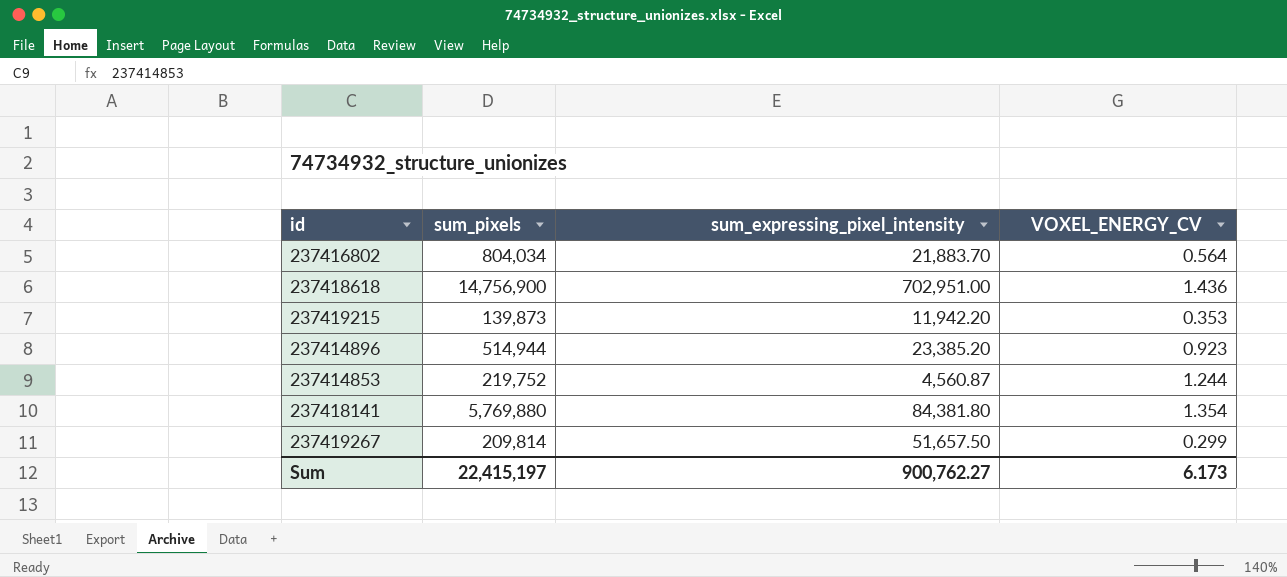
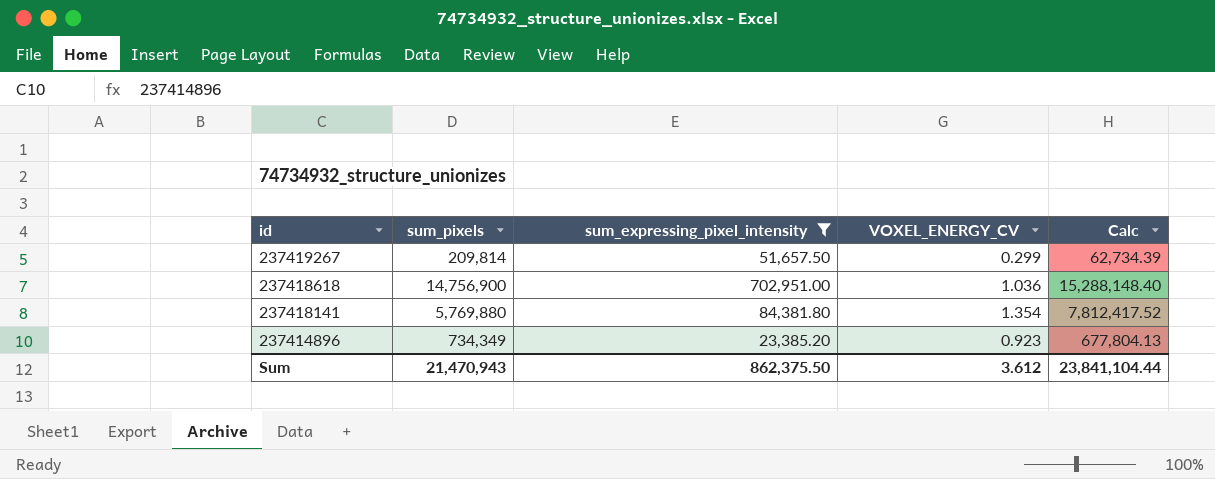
filter: none -> sum_expressing_pixel_intensity >= 23,385.20
row order: none -> id descending
column Calc | formula: none -> [sum_pixels] * [VOXEL_ENERGY_CV]
237418618 | VOXEL_ENERGY_CV: 1.436 -> 1.036
237414896 | sum_pixels: 514,944 -> 734,349
Sum | sum_pixels: 22,415,197 -> 21,470,943
Sum | sum_expressing_pixel_intensity: 900,762.27 -> 862,375.50
Sum | VOXEL_ENERGY_CV: 6.173 -> 3.612

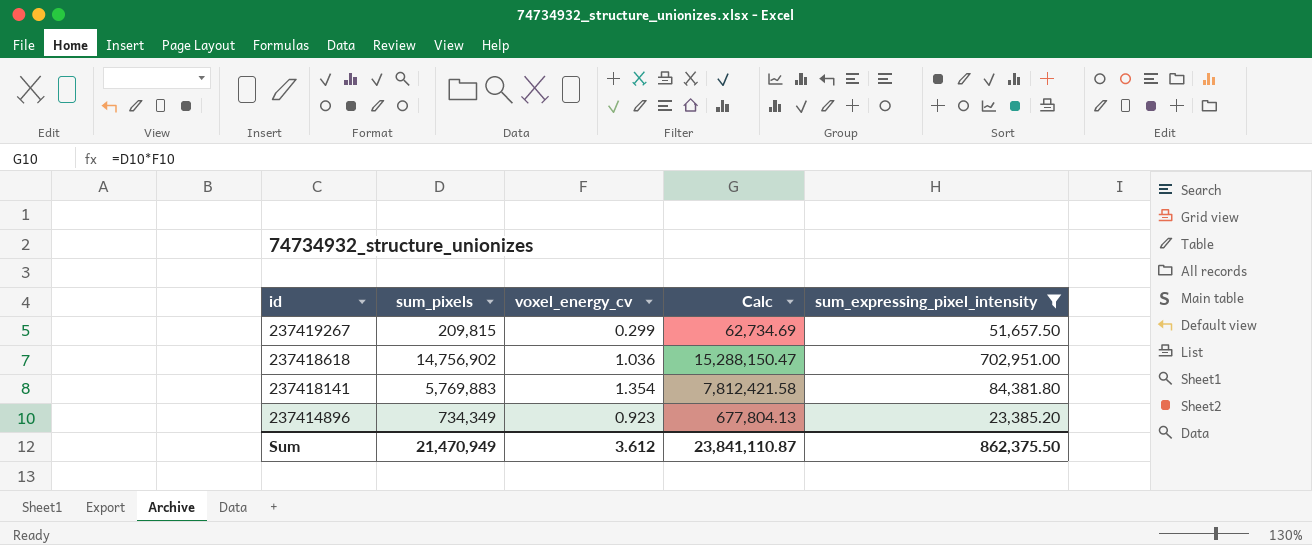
column name: VOXEL_ENERGY_CV -> voxel_energy_cv
column sum_expressing_pixel_intensity | position: 3 -> 5
237419267 | sum_pixels: 209,814 -> 209,815
237419267 | Calc: 62,734.39 -> 62,734.69
237418618 | sum_pixels: 14,756,900 -> 14,756,902
237418618 | Calc: 15,288,148.40 -> 15,288,150.47
237418141 | sum_pixels: 5,769,880 -> 5,769,883
237418141 | Calc: 7,812,417.52 -> 7,812,421.58
Sum | sum_pixels: 21,470,943 -> 21,470,949
Sum | Calc: 23,841,104.44 -> 23,841,110.87

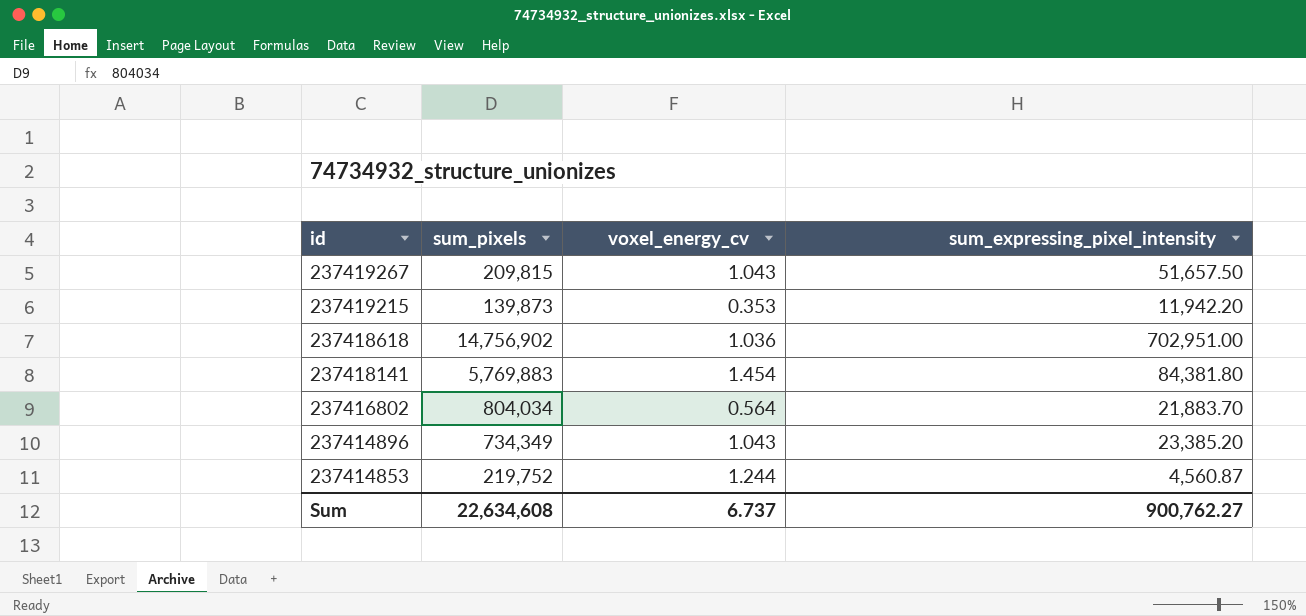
filter: sum_expressing_pixel_intensity >= 23,385.20 -> none
column Calc | formula: [sum_pixels] * [voxel_energy_cv] -> none
237419267 | voxel_energy_cv: 0.299 -> 1.043
237418141 | voxel_energy_cv: 1.354 -> 1.454
237414896 | voxel_energy_cv: 0.923 -> 1.043
Sum | sum_pixels: 21,470,949 -> 22,634,608
Sum | voxel_energy_cv: 3.612 -> 6.737
Sum | sum_expressing_pixel_intensity: 862,375.50 -> 900,762.27

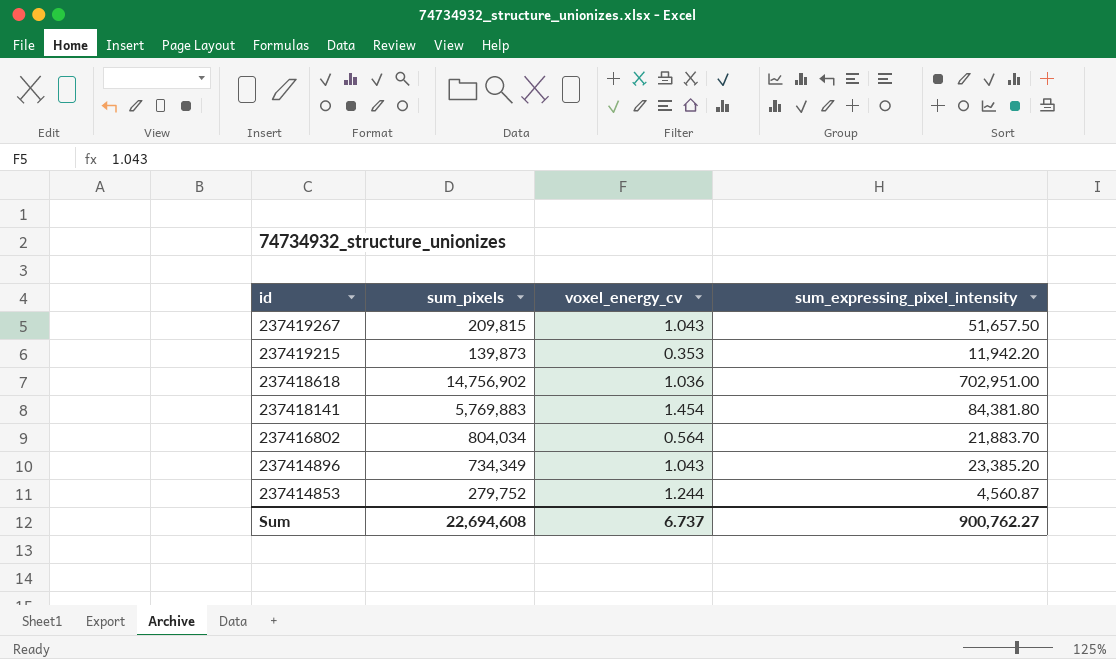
237414853 | sum_pixels: 219,752 -> 279,752
Sum | sum_pixels: 22,634,608 -> 22,694,608

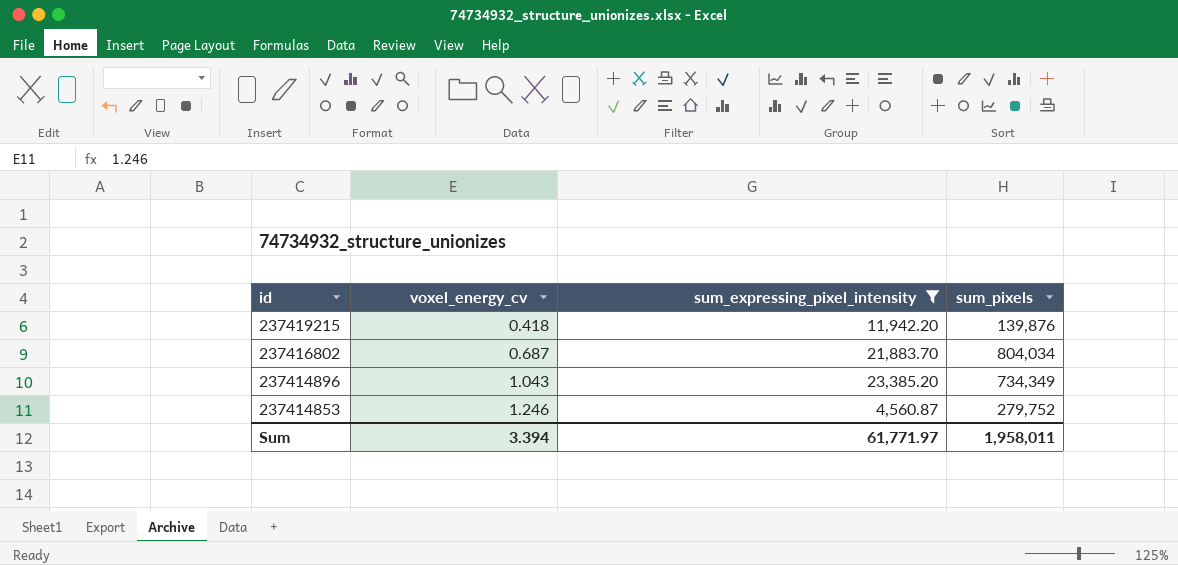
filter: none -> sum_expressing_pixel_intensity <= 23,385.20
column sum_pixels | position: 2 -> 4
237419215 | voxel_energy_cv: 0.353 -> 0.418
237419215 | sum_pixels: 139,873 -> 139,876
237416802 | voxel_energy_cv: 0.564 -> 0.687
237414853 | voxel_energy_cv: 1.244 -> 1.246
Sum | voxel_energy_cv: 6.737 -> 3.394
Sum | sum_expressing_pixel_intensity: 900,762.27 -> 61,771.97
Sum | sum_pixels: 22,694,608 -> 1,958,011

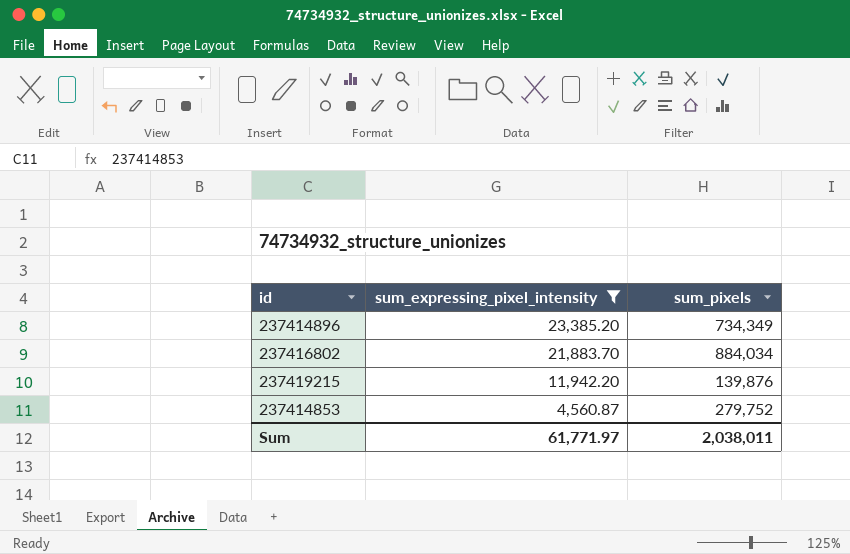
row order: id descending -> sum_expressing_pixel_intensity descending
column voxel_energy_cv | position: 2 -> none
237416802 | sum_pixels: 804,034 -> 884,034
Sum | sum_pixels: 1,958,011 -> 2,038,011

